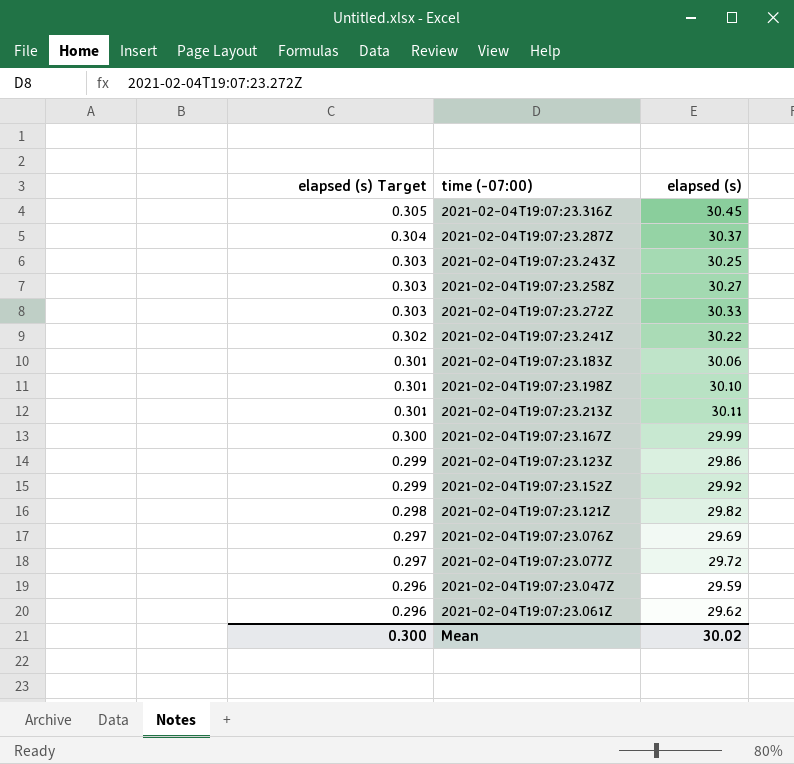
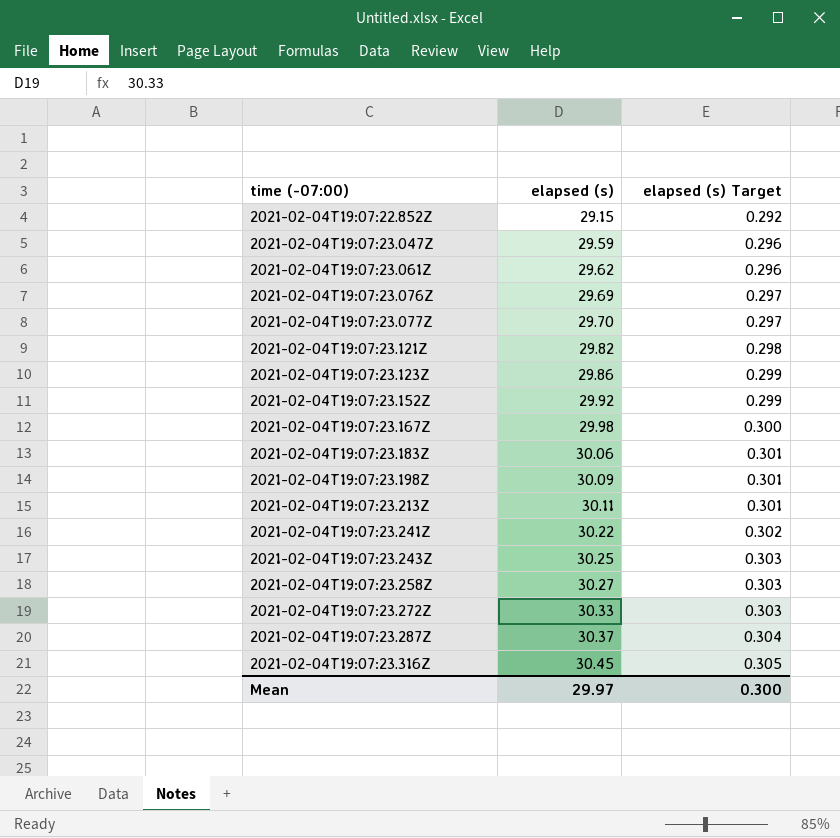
row order: elapsed (s) Target descending -> time (-07:00) ascending
column elapsed (s) Target | position: 1 -> 3
row 2021-02-04T19:07:22.852Z: none -> 29.15 | 0.292
2021-02-04T19:07:23.077Z | elapsed (s): 29.72 -> 29.70
2021-02-04T19:07:23.167Z | elapsed (s): 29.99 -> 29.98
2021-02-04T19:07:23.198Z | elapsed (s): 30.10 -> 30.09
Mean | elapsed (s): 30.02 -> 29.97

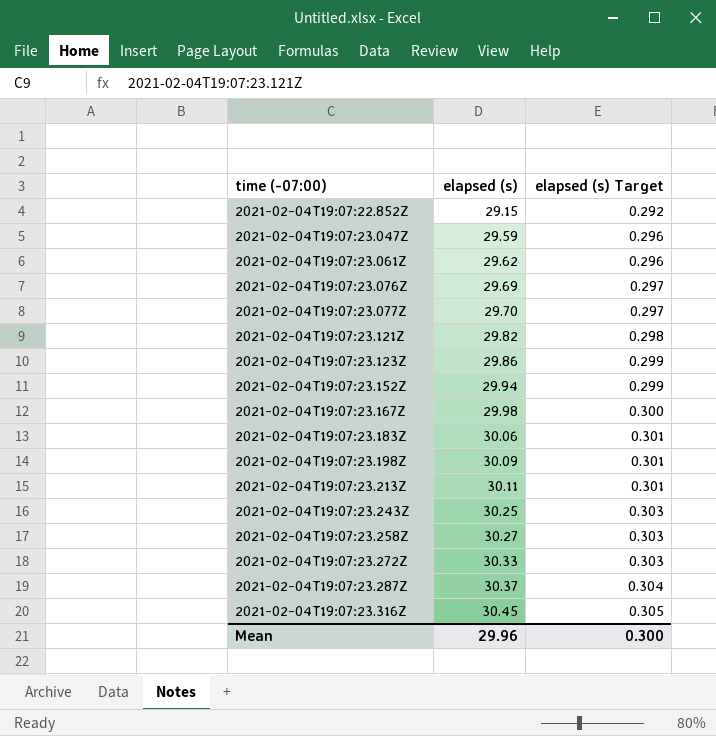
row 2021-02-04T19:07:23.241Z: 30.22 | 0.302 -> none
2021-02-04T19:07:23.152Z | elapsed (s): 29.92 -> 29.94
Mean | elapsed (s): 29.97 -> 29.96

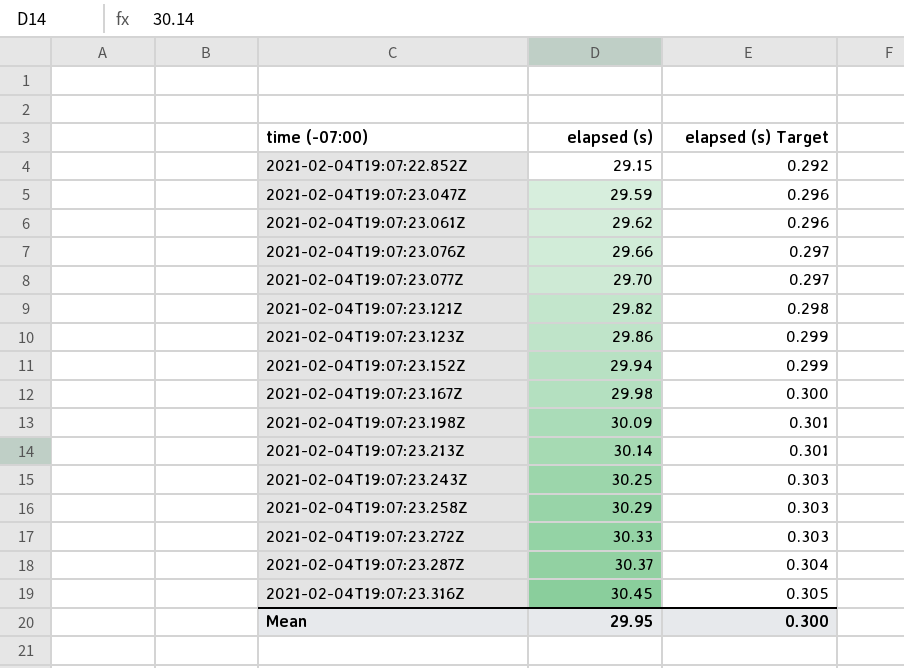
row 2021-02-04T19:07:23.183Z: 30.06 | 0.301 -> none
2021-02-04T19:07:23.076Z | elapsed (s): 29.69 -> 29.66
2021-02-04T19:07:23.213Z | elapsed (s): 30.11 -> 30.14
2021-02-04T19:07:23.258Z | elapsed (s): 30.27 -> 30.29
Mean | elapsed (s): 29.96 -> 29.95

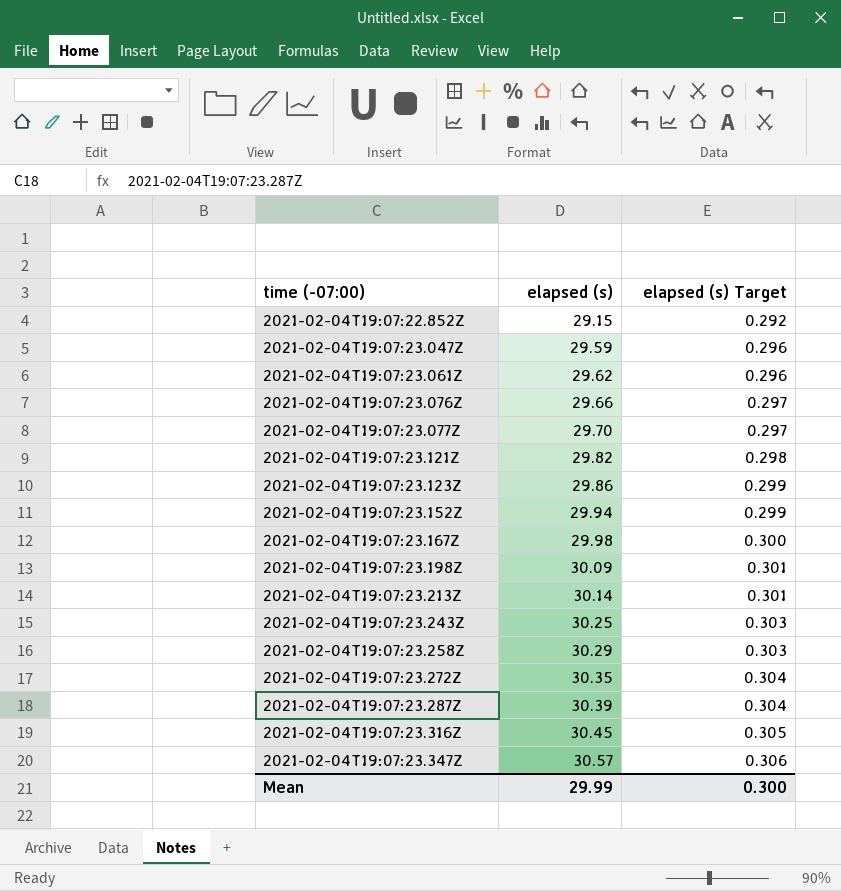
2021-02-04T19:07:23.272Z | elapsed (s): 30.33 -> 30.35
2021-02-04T19:07:23.272Z | elapsed (s) Target: 0.303 -> 0.304
2021-02-04T19:07:23.287Z | elapsed (s): 30.37 -> 30.39
row 2021-02-04T19:07:23.347Z: none -> 30.57 | 0.306
Mean | elapsed (s): 29.95 -> 29.99

